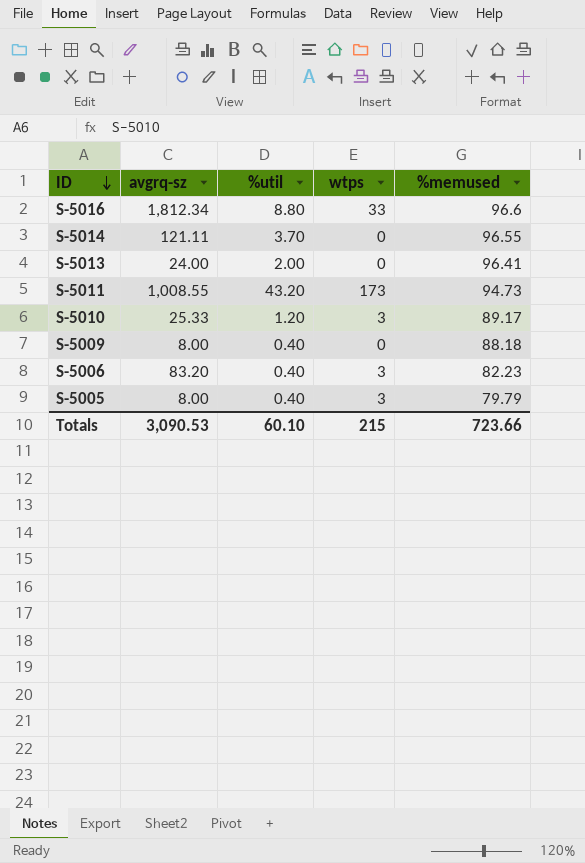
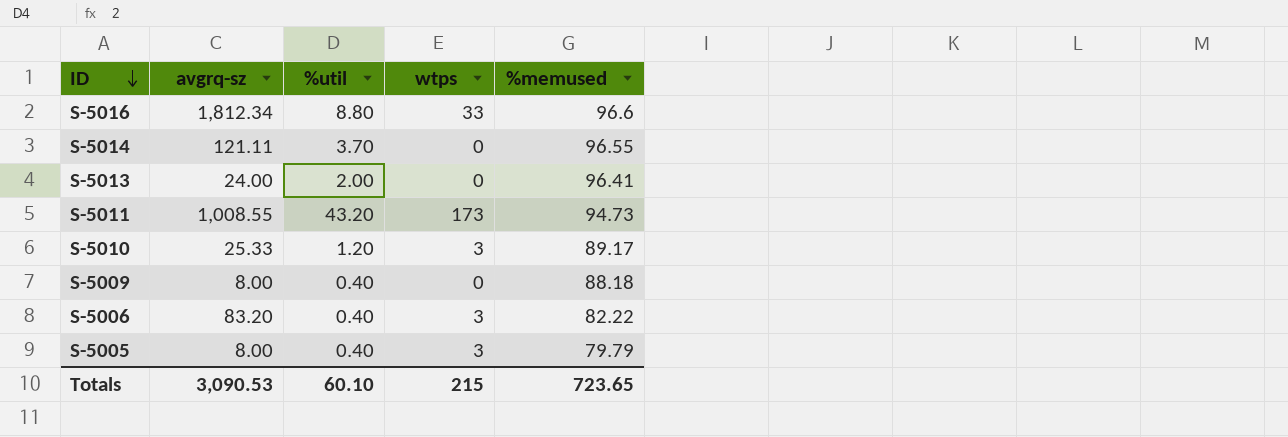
S-5006 | %memused: 82.23 -> 82.22
Totals | %memused: 723.66 -> 723.65

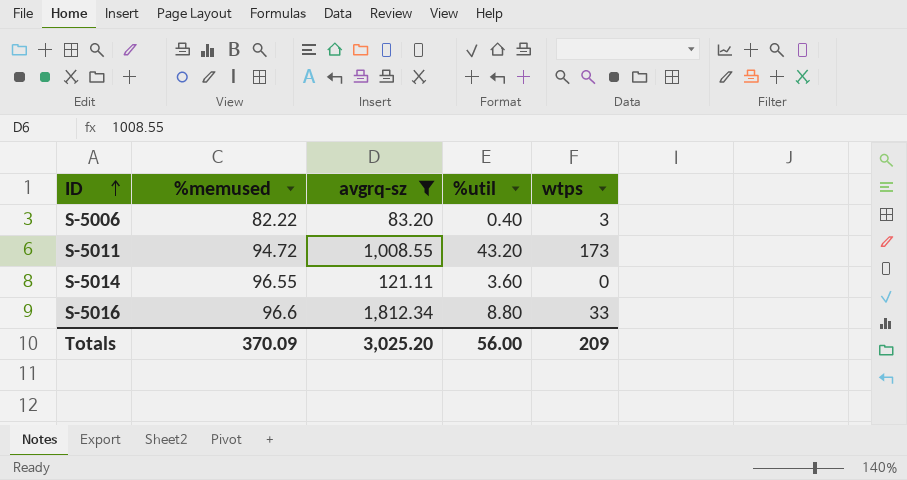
filter: none -> avgrq-sz >= 83.20
row order: ID descending -> ID ascending
column %memused | position: 5 -> 2
S-5011 | %memused: 94.73 -> 94.72
S-5014 | %util: 3.70 -> 3.60
Totals | %memused: 723.65 -> 370.09
Totals | avgrq-sz: 3,090.53 -> 3,025.20
Totals | %util: 60.10 -> 56.00
Totals | wtps: 215 -> 209

